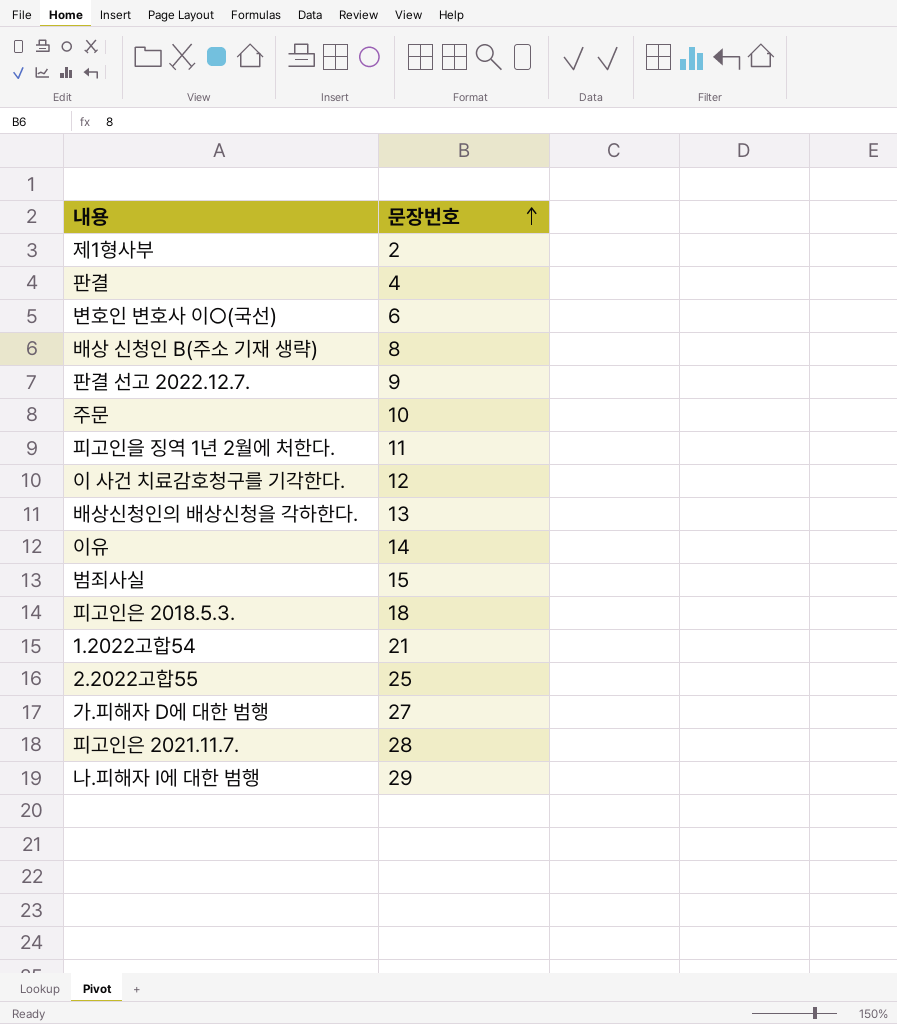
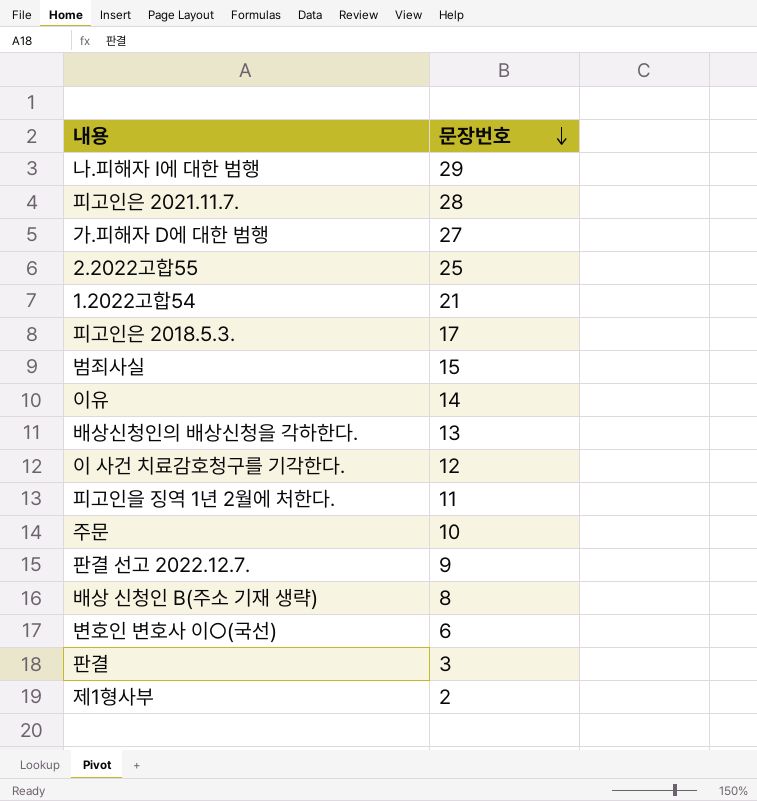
row order: 문장번호 ascending -> 문장번호 descending
피고인은 2018.5.3. | 문장번호: 18 -> 17
판결 | 문장번호: 4 -> 3

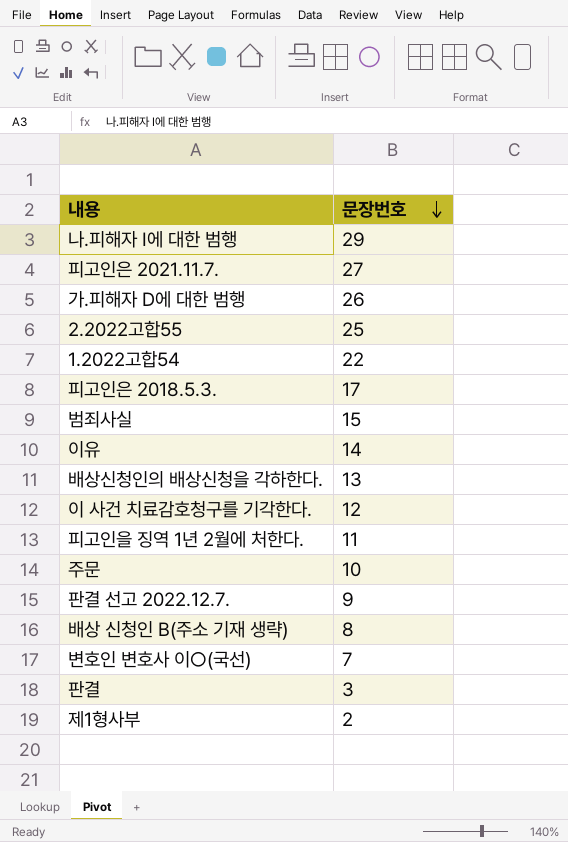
피고인은 2021.11.7. | 문장번호: 28 -> 27
가.피해자 D에 대한 범행 | 문장번호: 27 -> 26
1.2022고합54 | 문장번호: 21 -> 22
변호인 변호사 이○(국선) | 문장번호: 6 -> 7

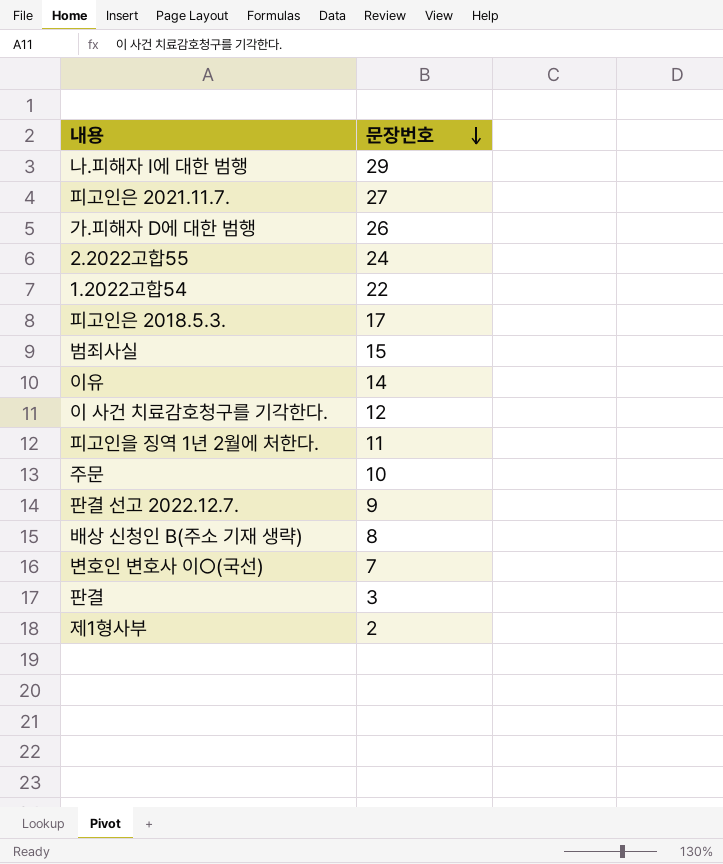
row 배상신청인의 배상신청을 각하한다.: 13 -> none
2.2022고합55 | 문장번호: 25 -> 24

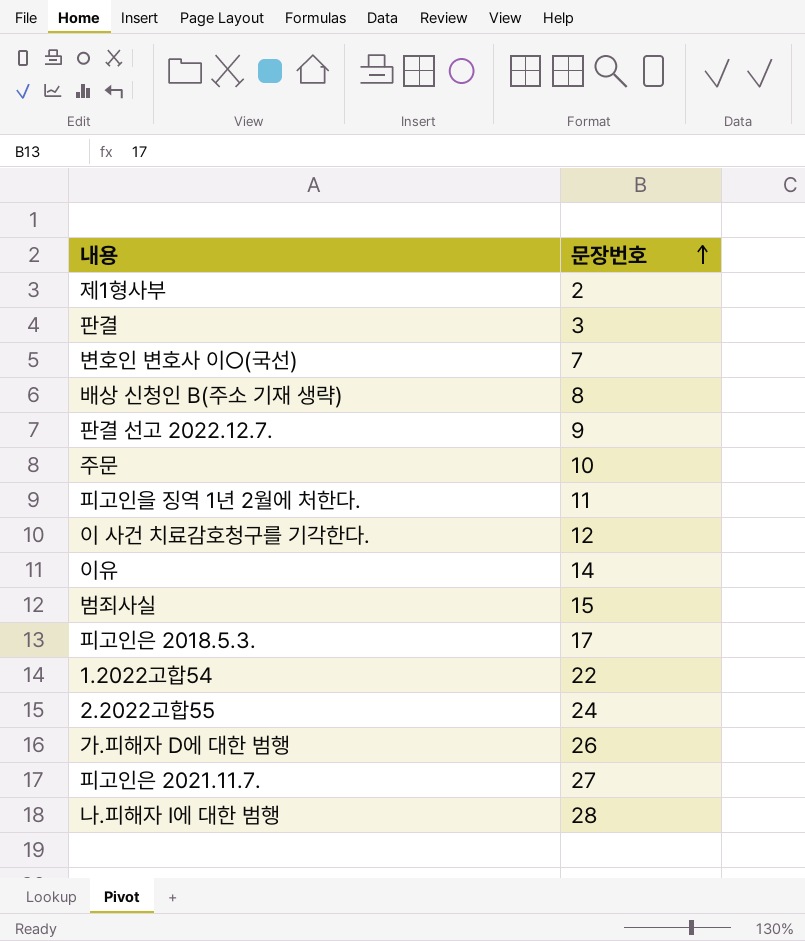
row order: 문장번호 descending -> 문장번호 ascending
나.피해자 I에 대한 범행 | 문장번호: 29 -> 28

